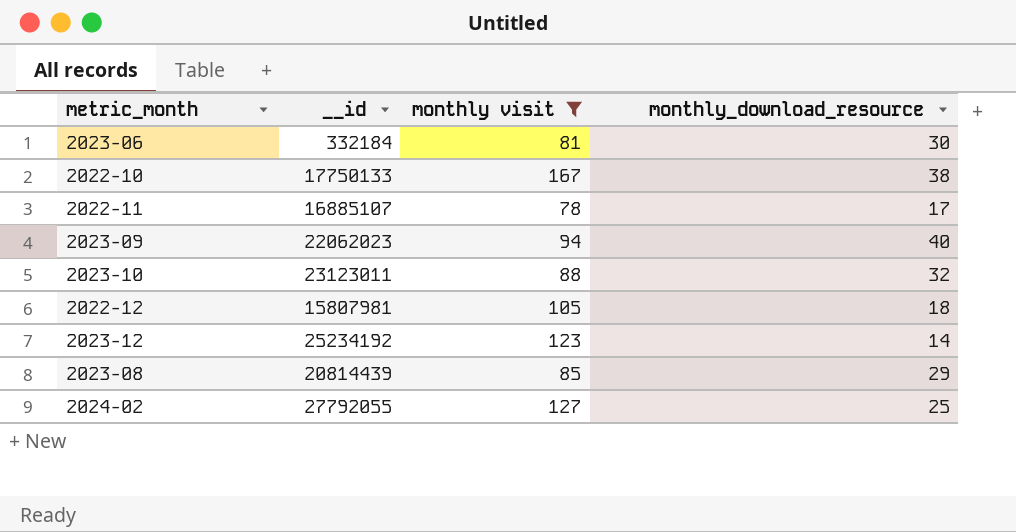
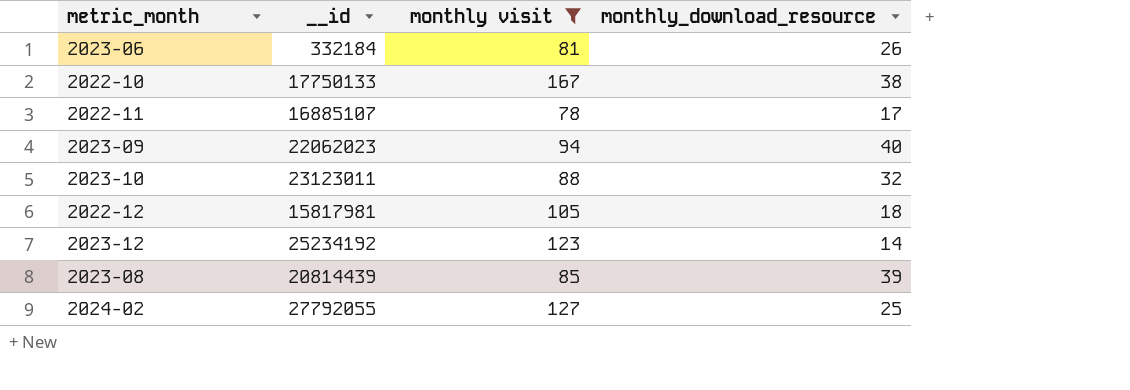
2023-06 | monthly_download_resource: 30 -> 26
2022-12 | __id: 15807981 -> 15817981
2023-08 | monthly_download_resource: 29 -> 39

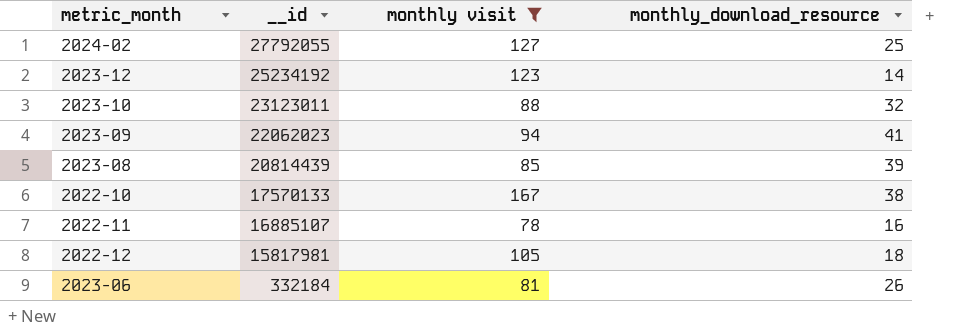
row order: none -> __id descending
2023-09 | monthly_download_resource: 40 -> 41
2022-10 | __id: 17750133 -> 17570133
2022-11 | monthly_download_resource: 17 -> 16

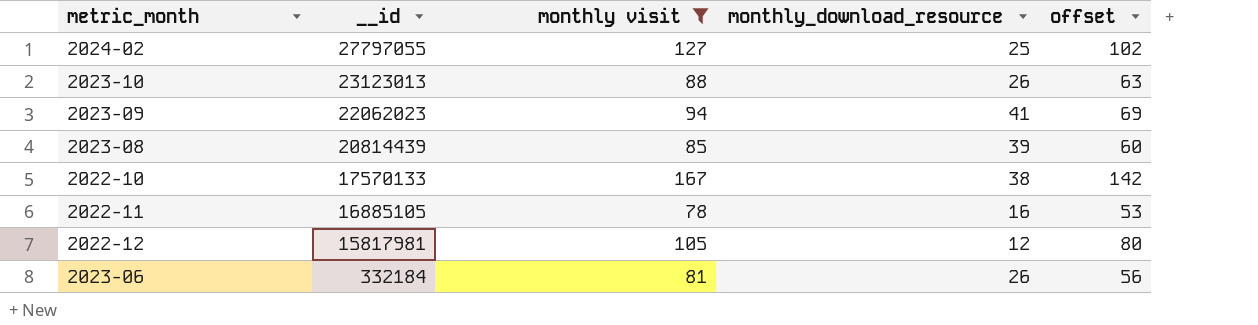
column offset | formula: none -> [monthly visit] - 25
row 2023-12: 25234192 | 123 | 14 -> none
2024-02 | __id: 27792055 -> 27797055
2023-10 | __id: 23123011 -> 23123013
2023-10 | monthly_download_resource: 32 -> 26
2022-11 | __id: 16885107 -> 16885105
2022-12 | monthly_download_resource: 18 -> 12

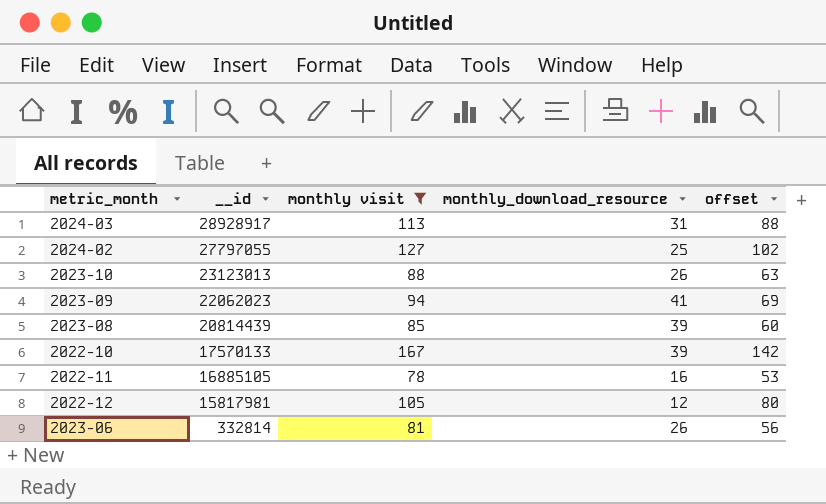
row 2024-03: none -> 28928917 | 113 | 31 | 88
2022-10 | monthly_download_resource: 38 -> 39
2023-06 | __id: 332184 -> 332814

